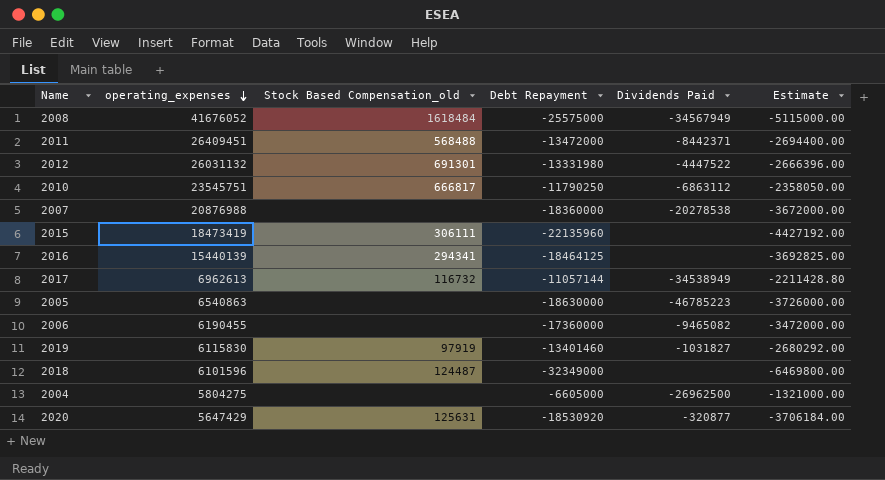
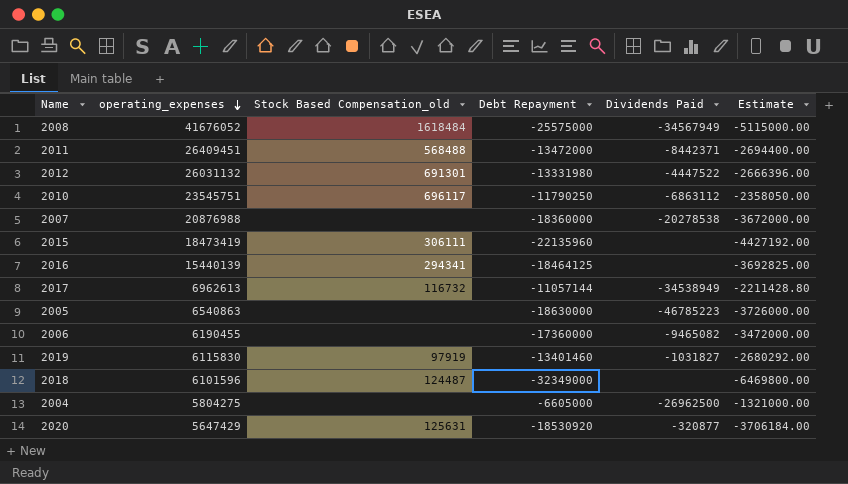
2010 | Stock Based Compensation_old: 666817 -> 696117

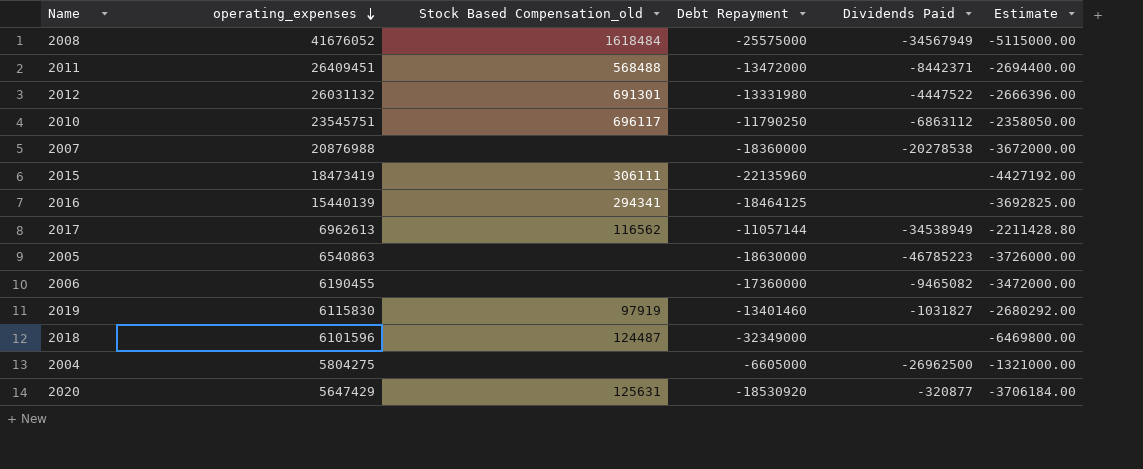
2017 | Stock Based Compensation_old: 116732 -> 116562

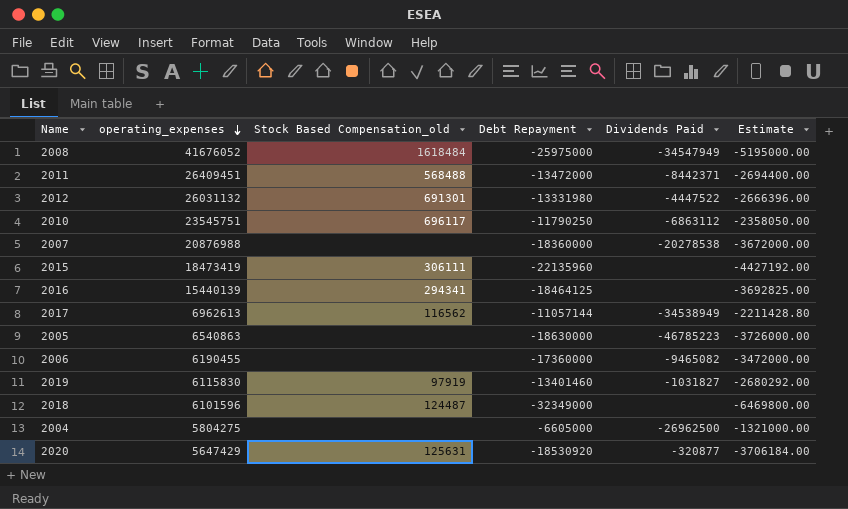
2008 | Debt Repayment: -25575000 -> -25975000
2008 | Dividends Paid: -34567949 -> -34547949
2008 | Estimate: -5115000.00 -> -5195000.00

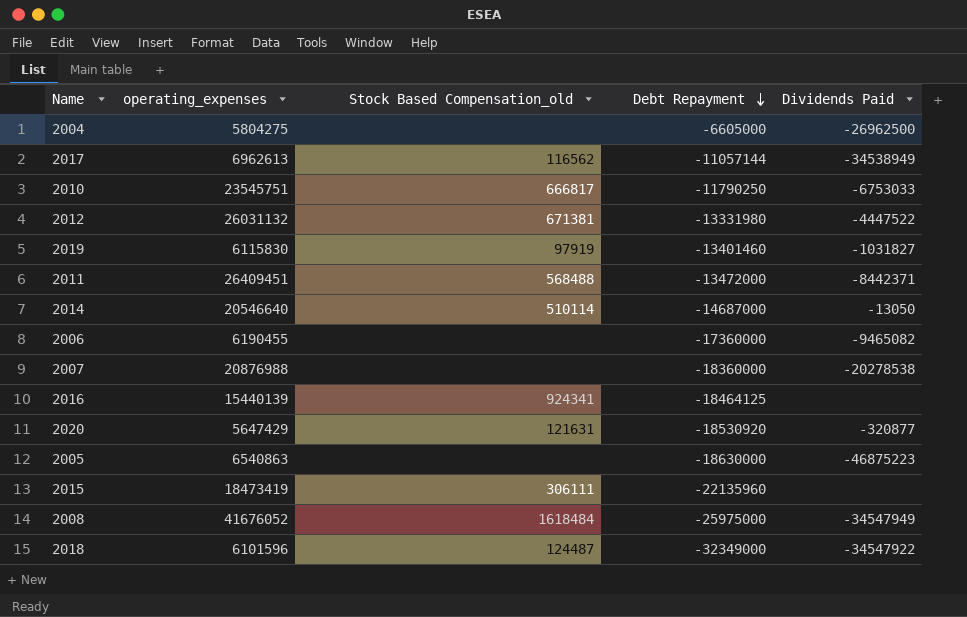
row order: operating_expenses descending -> Debt Repayment descending
column Estimate | formula: [Debt Repayment] * 0.2 -> none
2010 | Stock Based Compensation_old: 696117 -> 666817
2010 | Dividends Paid: -6863112 -> -6753033
2012 | Stock Based Compensation_old: 691301 -> 671381
row 2014: none -> 20546640 | 510114 | -14687000 | -13050
2016 | Stock Based Compensation_old: 294341 -> 924341
2020 | Stock Based Compensation_old: 125631 -> 121631
2005 | Dividends Paid: -46785223 -> -46875223
2018 | Dividends Paid: none -> -34547922

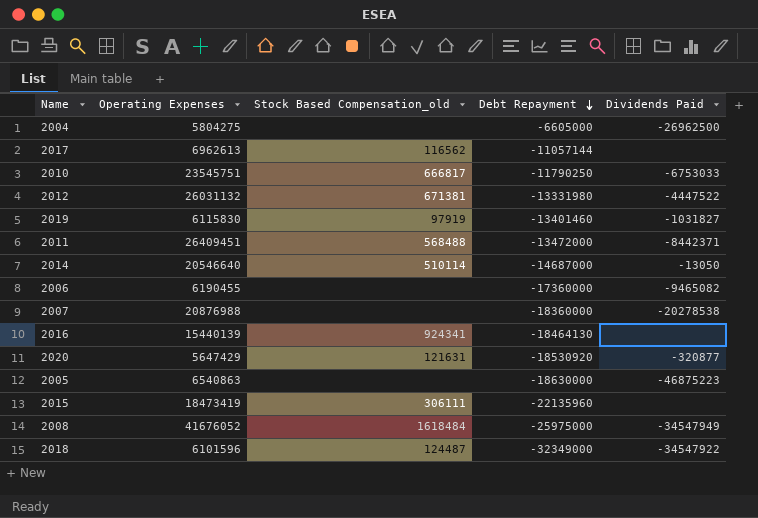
column name: operating_expenses -> Operating Expenses
2017 | Dividends Paid: -34538949 -> none
2016 | Debt Repayment: -18464125 -> -18464130

